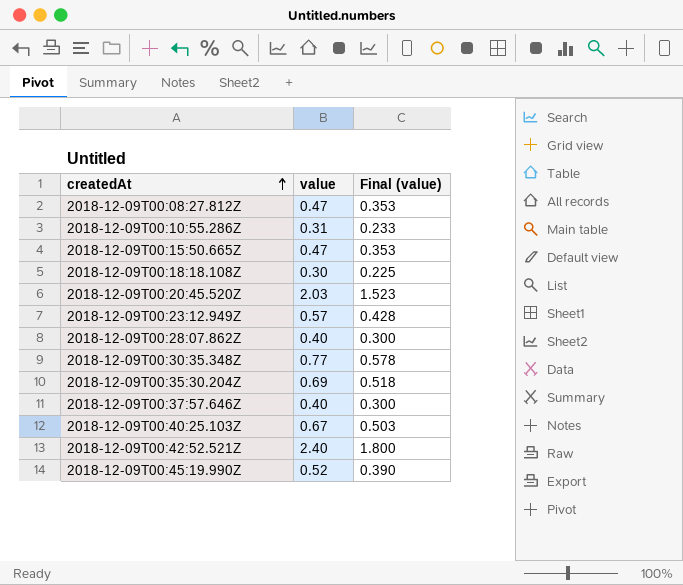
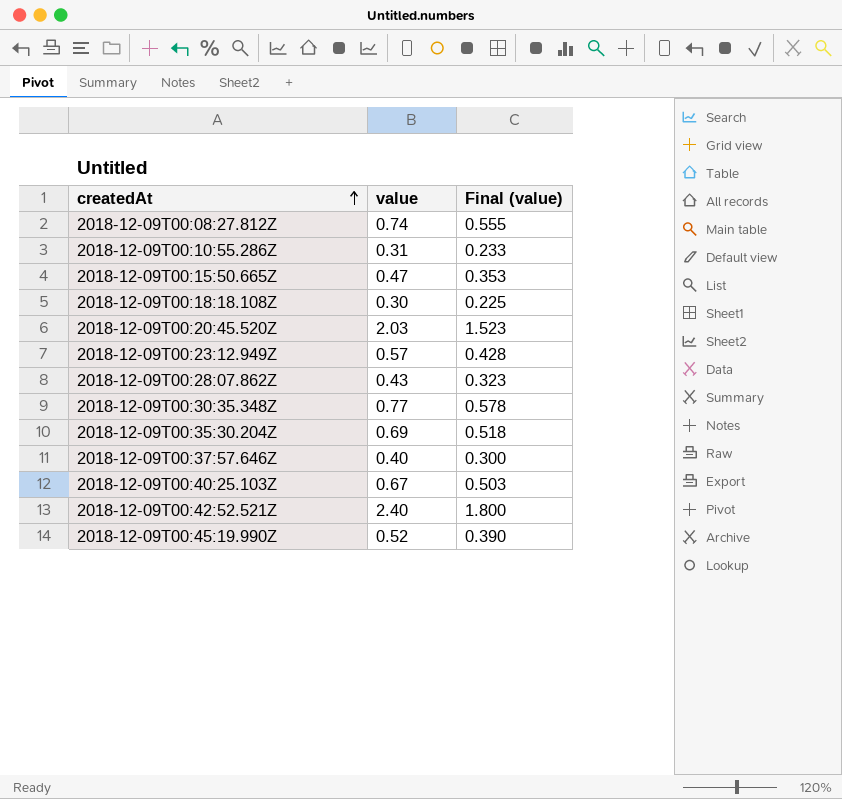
2018-12-09T00:08:27.812Z | value: 0.47 -> 0.74
2018-12-09T00:08:27.812Z | Final (value): 0.353 -> 0.555
2018-12-09T00:28:07.862Z | value: 0.40 -> 0.43
2018-12-09T00:28:07.862Z | Final (value): 0.300 -> 0.323

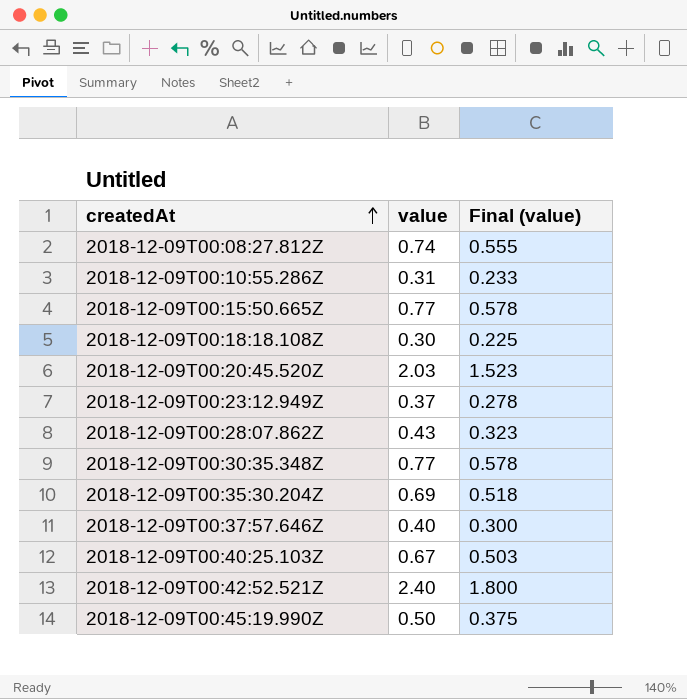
2018-12-09T00:15:50.665Z | value: 0.47 -> 0.77
2018-12-09T00:15:50.665Z | Final (value): 0.353 -> 0.578
2018-12-09T00:23:12.949Z | value: 0.57 -> 0.37
2018-12-09T00:23:12.949Z | Final (value): 0.428 -> 0.278
2018-12-09T00:45:19.990Z | value: 0.52 -> 0.50
2018-12-09T00:45:19.990Z | Final (value): 0.390 -> 0.375

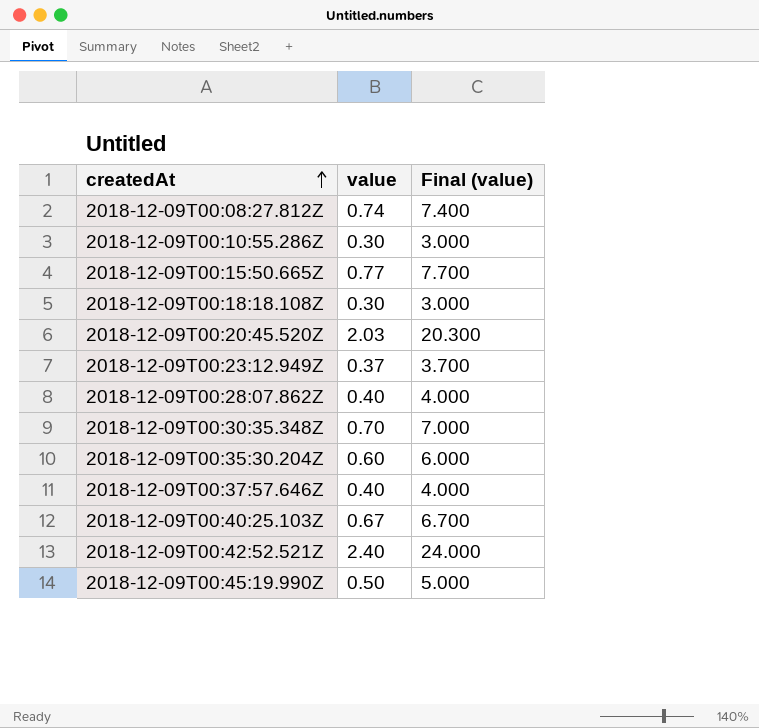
column Final (value) | formula: [value] * 0.75 -> [value] * 10
2018-12-09T00:10:55.286Z | value: 0.31 -> 0.30
2018-12-09T00:28:07.862Z | value: 0.43 -> 0.40
2018-12-09T00:30:35.348Z | value: 0.77 -> 0.70
2018-12-09T00:35:30.204Z | value: 0.69 -> 0.60

